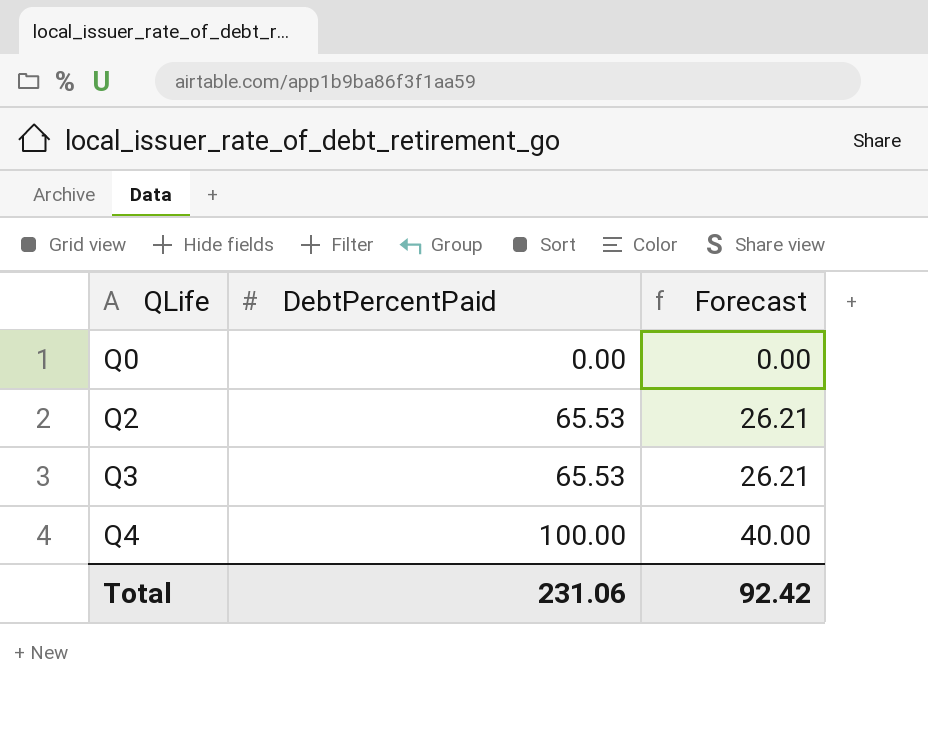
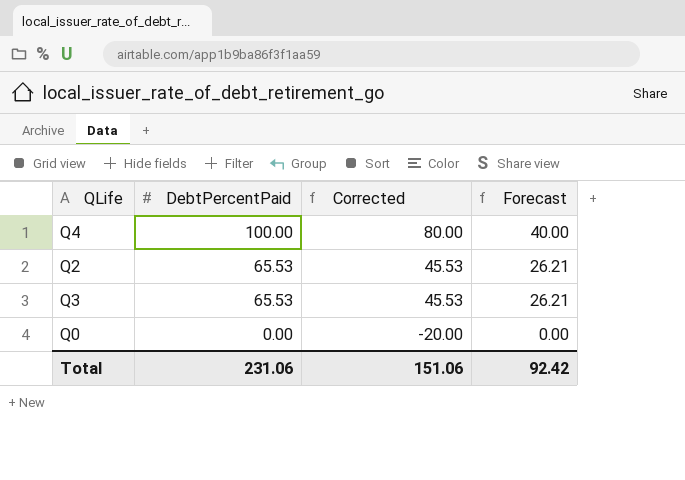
row order: QLife ascending -> DebtPercentPaid descending
column Corrected | formula: none -> [DebtPercentPaid] - 20

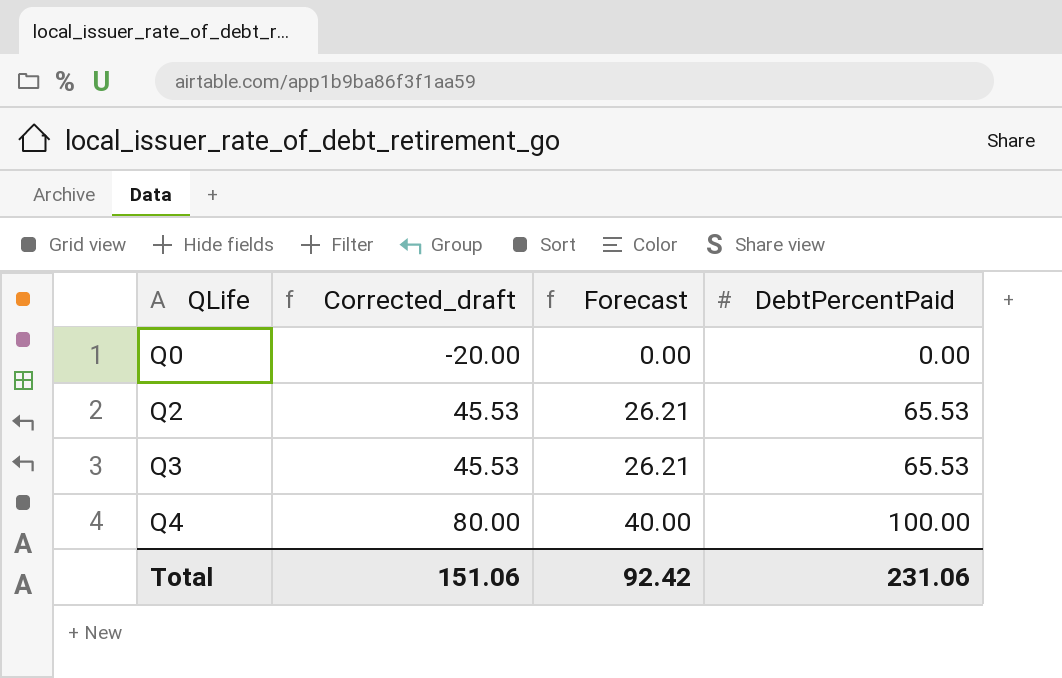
row order: DebtPercentPaid descending -> QLife ascending
column name: Corrected -> Corrected_draft
column DebtPercentPaid | position: 2 -> 4

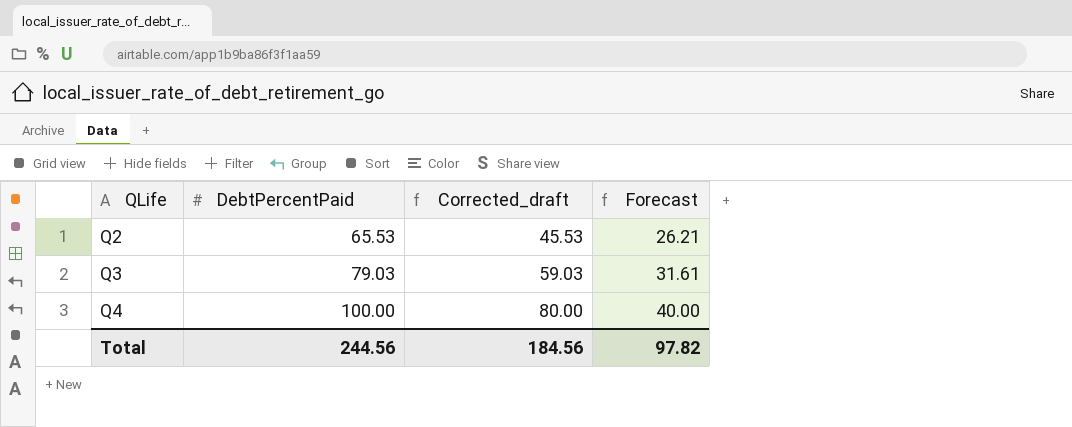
column DebtPercentPaid | position: 4 -> 2
row Q0: -20.00 | 0.00 | 0.00 -> none
Q3 | DebtPercentPaid: 65.53 -> 79.03
Q3 | Corrected_draft: 45.53 -> 59.03
Q3 | Forecast: 26.21 -> 31.61
Total | DebtPercentPaid: 231.06 -> 244.56
Total | Corrected_draft: 151.06 -> 184.56
Total | Forecast: 92.42 -> 97.82

